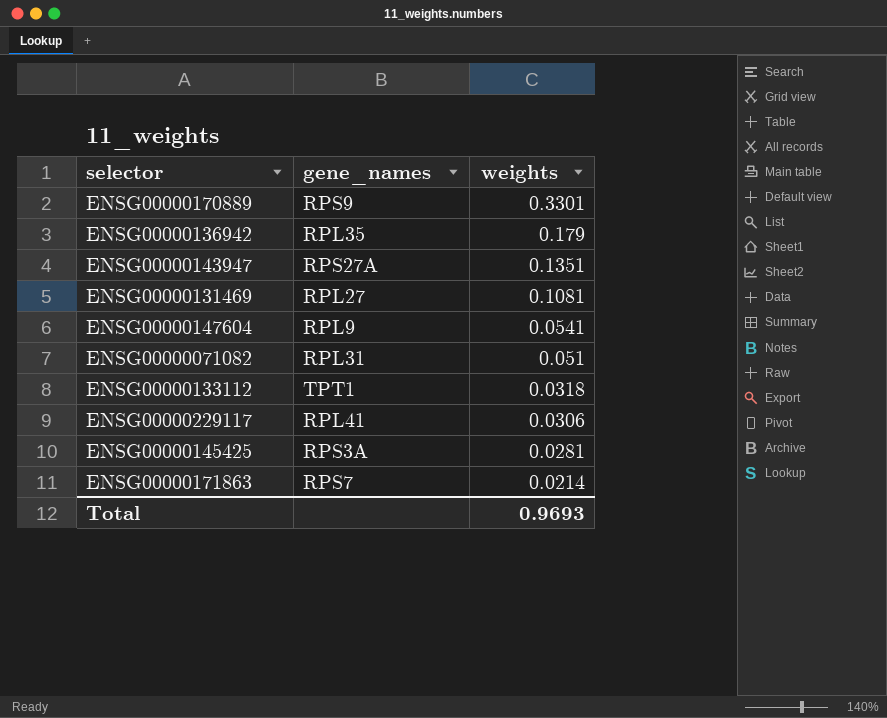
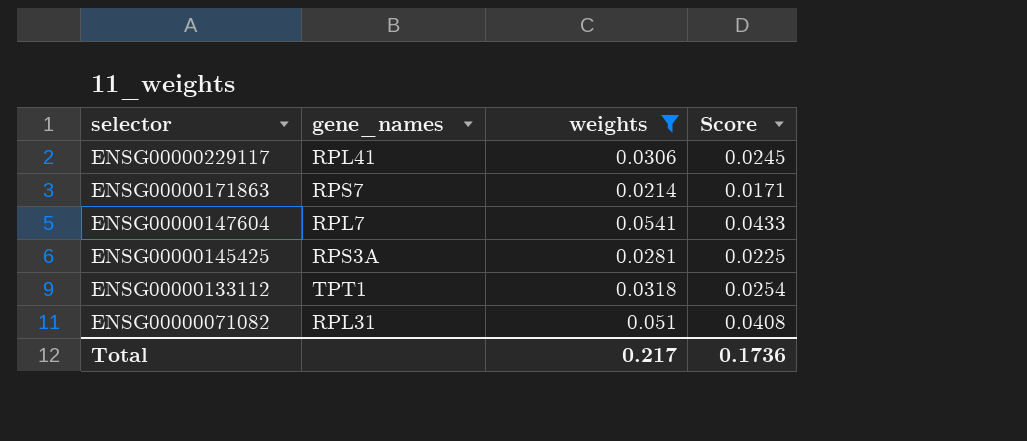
filter: none -> weights <= 0.0541
row order: weights descending -> selector descending
column Score | formula: none -> [weights] * 0.8
ENSG00000147604 | gene_names: RPL9 -> RPL7
Total | weights: 0.9693 -> 0.217

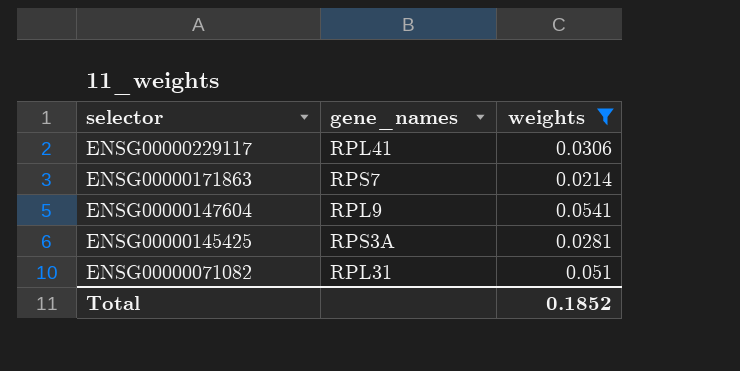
column Score | formula: [weights] * 0.8 -> none
row ENSG00000133112: TPT1 | 0.0318 | 0.0254 -> none
ENSG00000147604 | gene_names: RPL7 -> RPL9
Total | weights: 0.217 -> 0.1852

